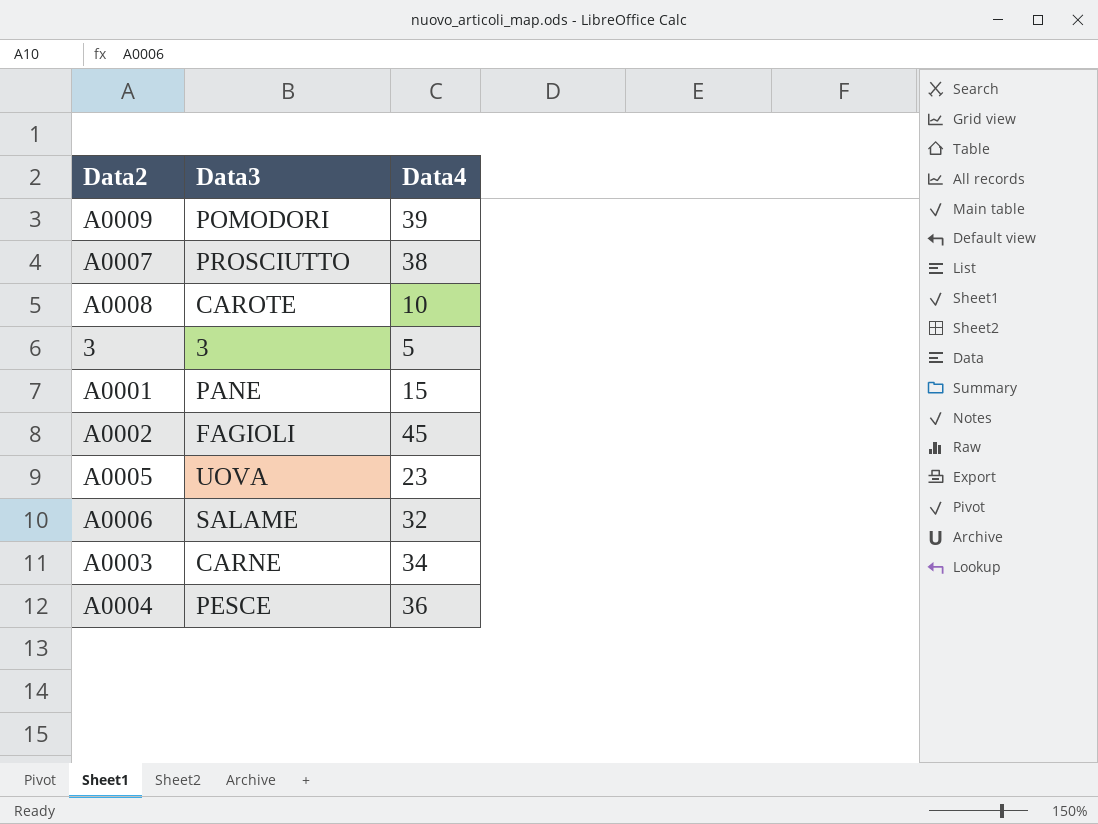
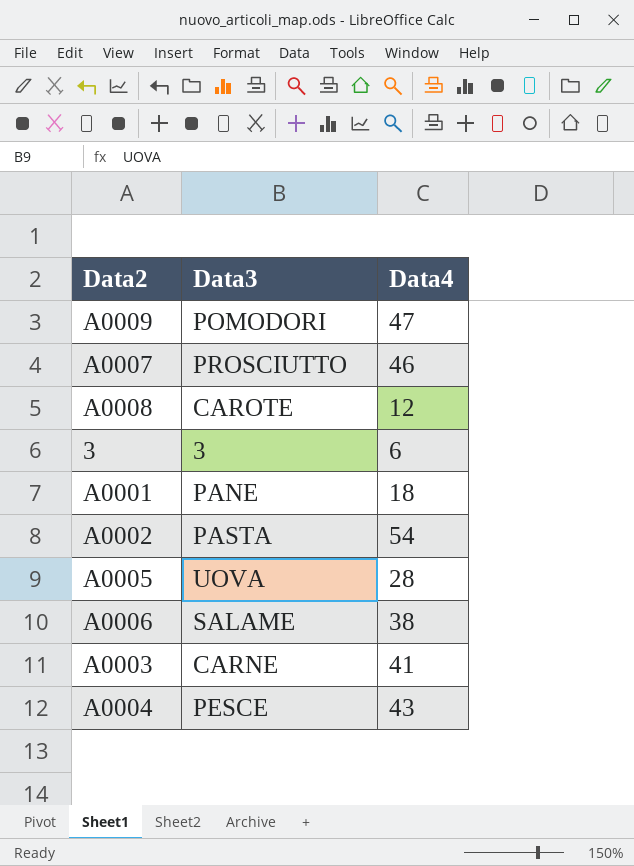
A0009 | Data4: 39 -> 47
A0007 | Data4: 38 -> 46
A0008 | Data4: 10 -> 12
3 | Data4: 5 -> 6
A0001 | Data4: 15 -> 18
A0002 | Data3: FAGIOLI -> PASTA
A0002 | Data4: 45 -> 54
A0005 | Data4: 23 -> 28
A0006 | Data4: 32 -> 38
A0003 | Data4: 34 -> 41
A0004 | Data4: 36 -> 43

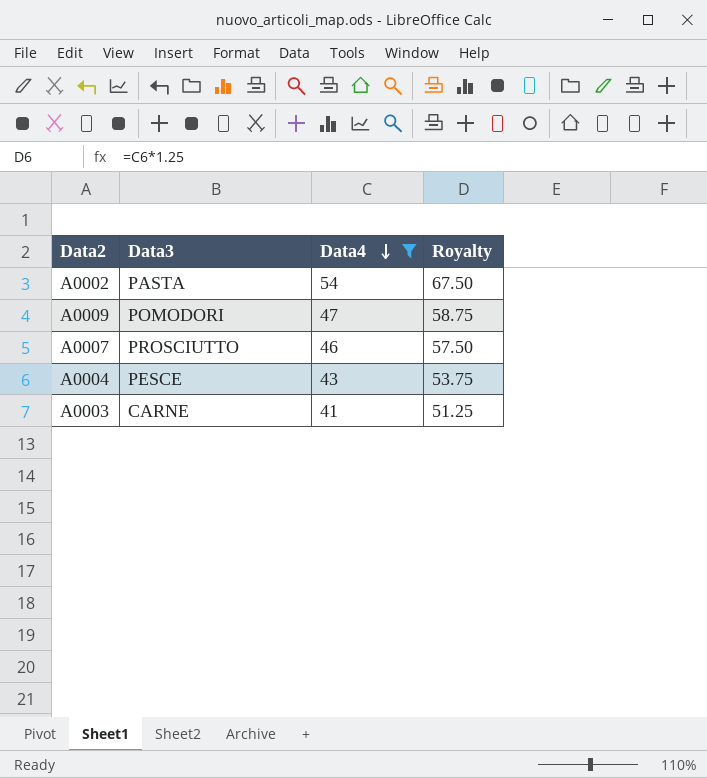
filter: none -> Data4 >= 41
row order: none -> Data4 descending
column Royalty | formula: none -> [Data4] * 1.25

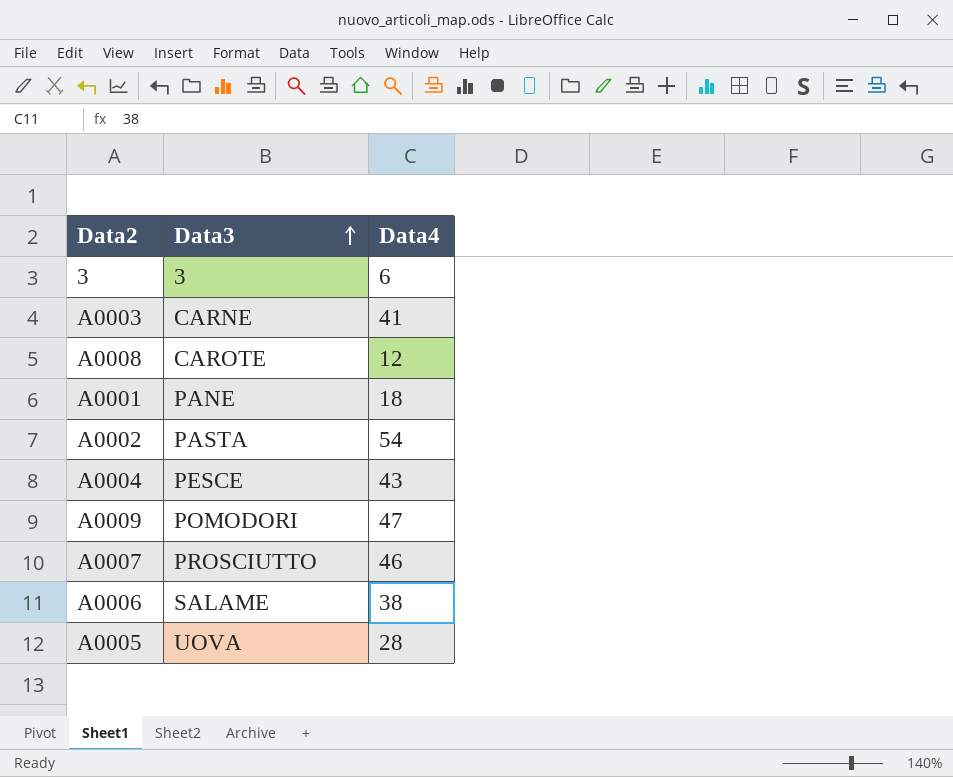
filter: Data4 >= 41 -> none
row order: Data4 descending -> Data3 ascending
column Royalty | formula: [Data4] * 1.25 -> none

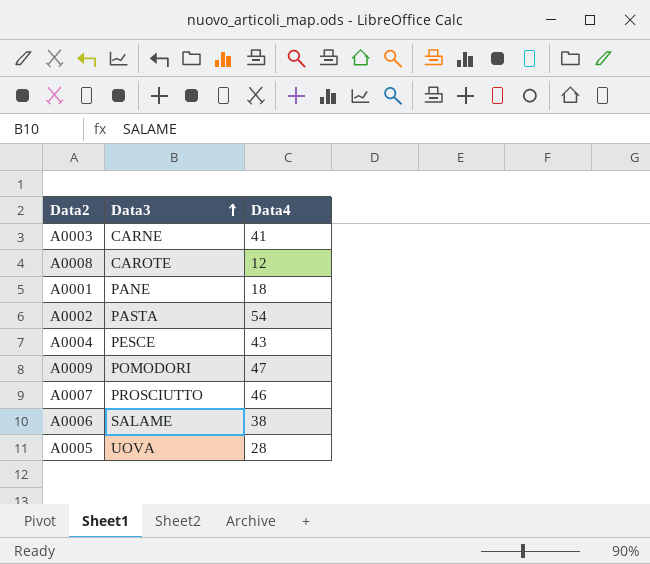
row 3: 3 | 6 -> none

